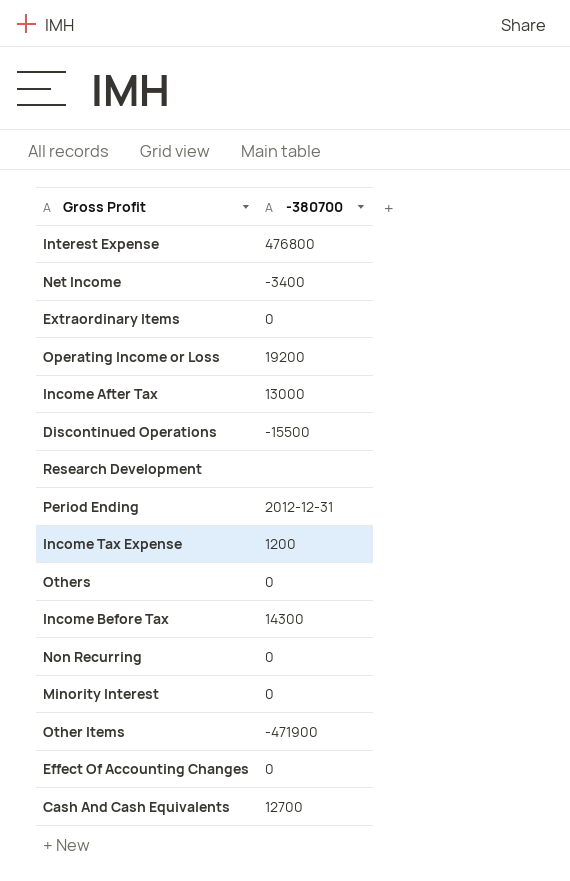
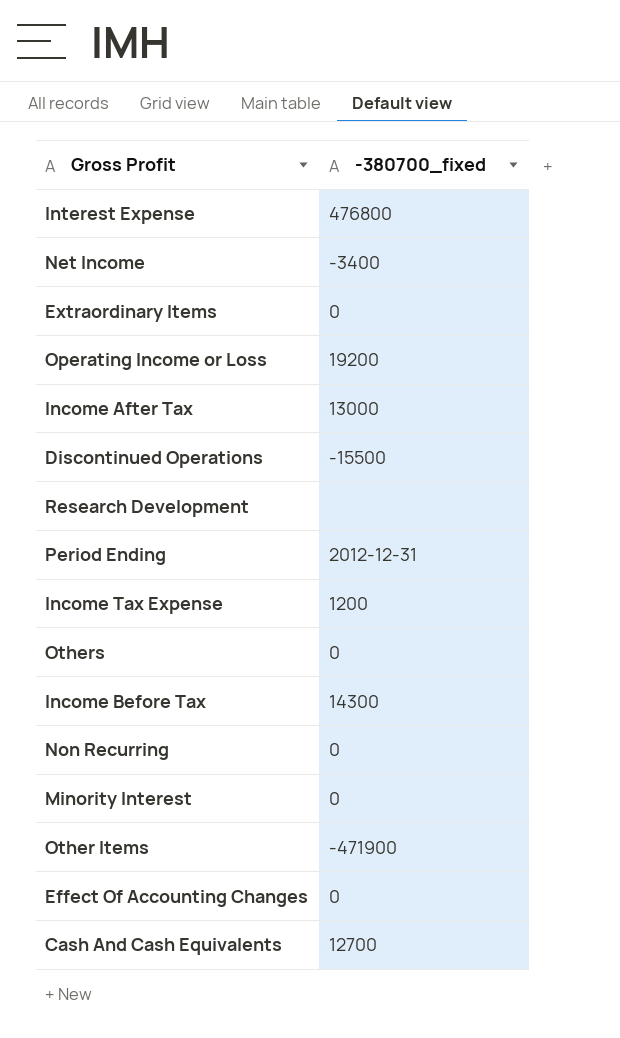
column name: -380700 -> -380700_fixed

